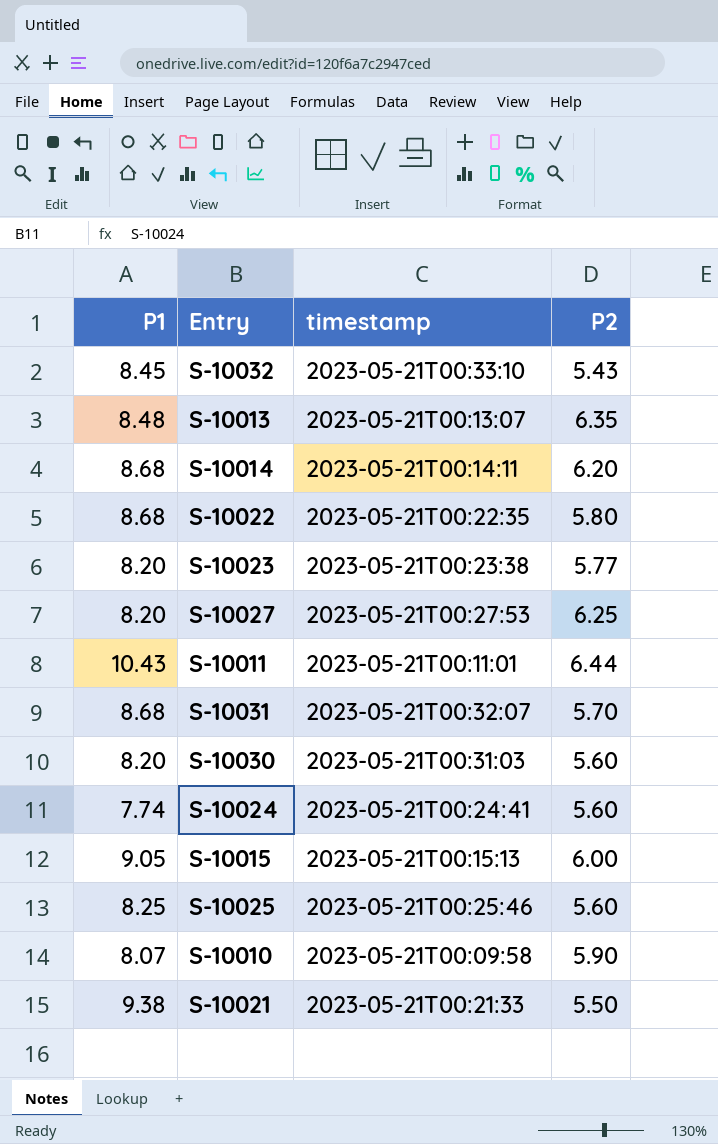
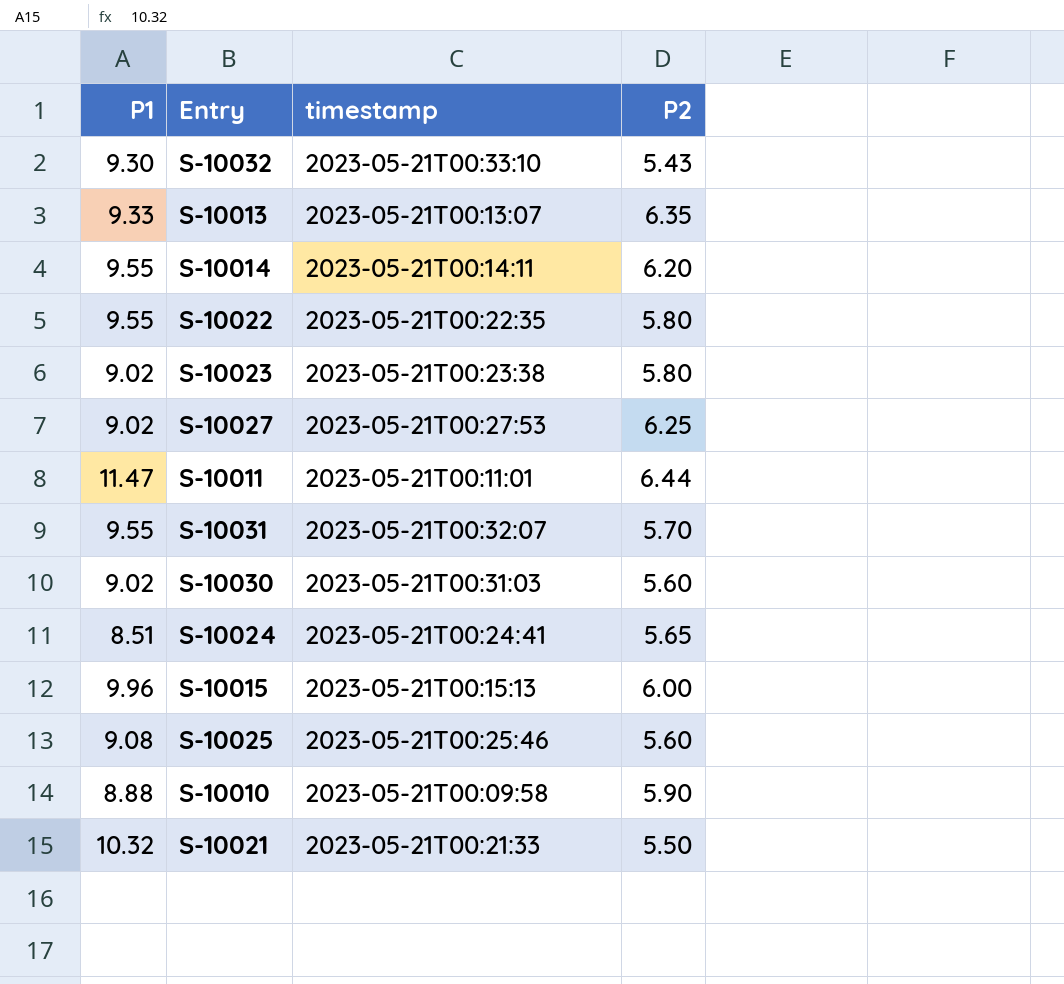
S-10032 | P1: 8.45 -> 9.30
S-10013 | P1: 8.48 -> 9.33
S-10014 | P1: 8.68 -> 9.55
S-10022 | P1: 8.68 -> 9.55
S-10023 | P1: 8.20 -> 9.02
S-10023 | P2: 5.77 -> 5.80
S-10027 | P1: 8.20 -> 9.02
S-10011 | P1: 10.43 -> 11.47
S-10031 | P1: 8.68 -> 9.55
S-10030 | P1: 8.20 -> 9.02
S-10024 | P1: 7.74 -> 8.51
S-10024 | P2: 5.60 -> 5.65
S-10015 | P1: 9.05 -> 9.96
S-10025 | P1: 8.25 -> 9.08
S-10010 | P1: 8.07 -> 8.88
S-10021 | P1: 9.38 -> 10.32

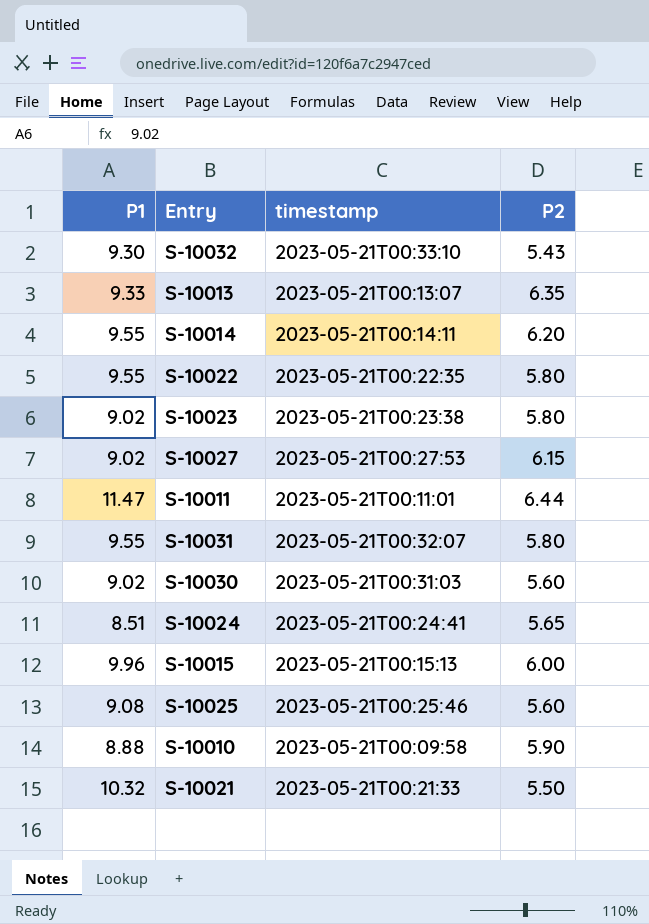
S-10027 | P2: 6.25 -> 6.15
S-10031 | P2: 5.70 -> 5.80

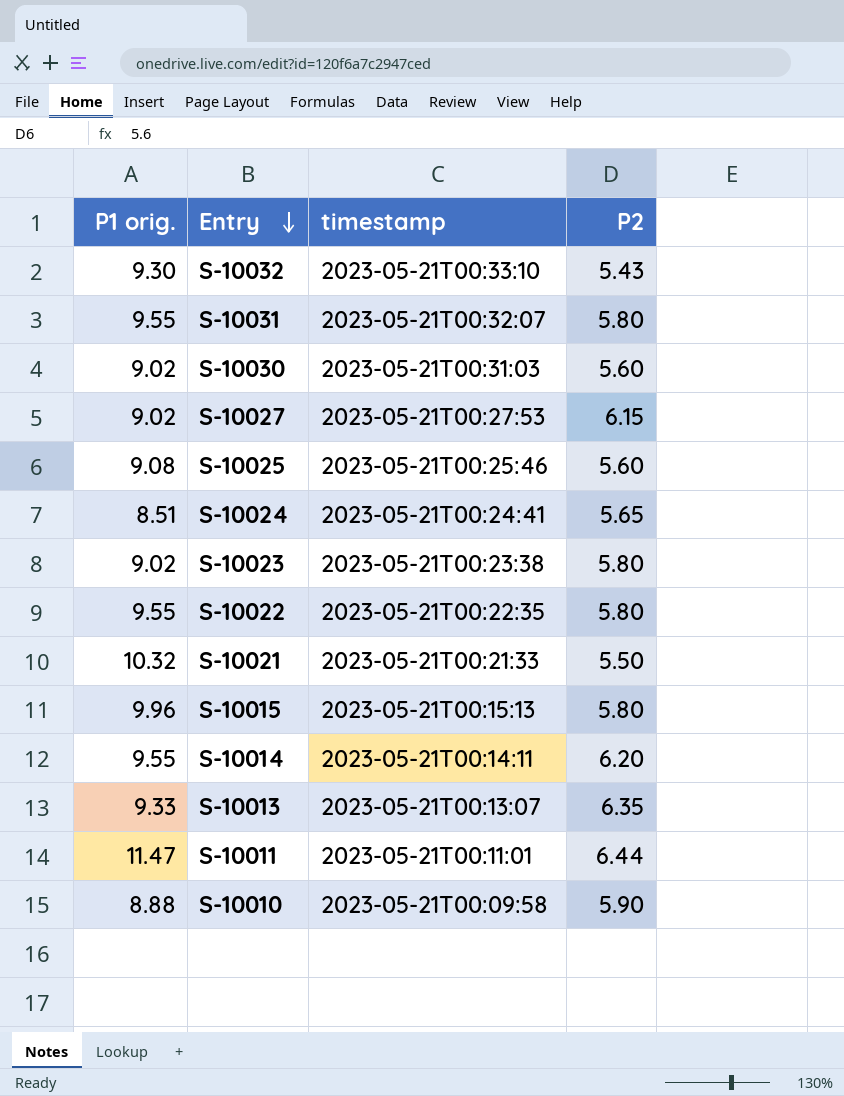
row order: none -> Entry descending
column name: P1 -> P1 orig.
S-10015 | P2: 6.00 -> 5.80

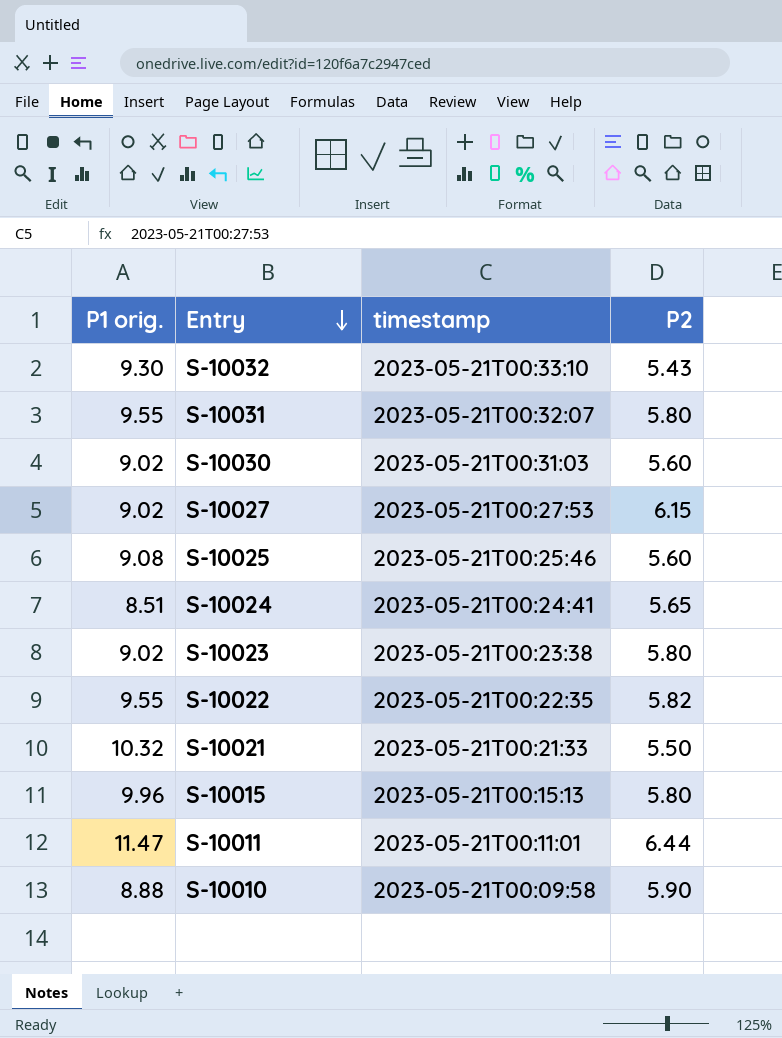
row S-10014: 9.55 | 2023-05-21T00:14:11 | 6.20 -> none
row S-10013: 9.33 | 2023-05-21T00:13:07 | 6.35 -> none
S-10022 | P2: 5.80 -> 5.82

